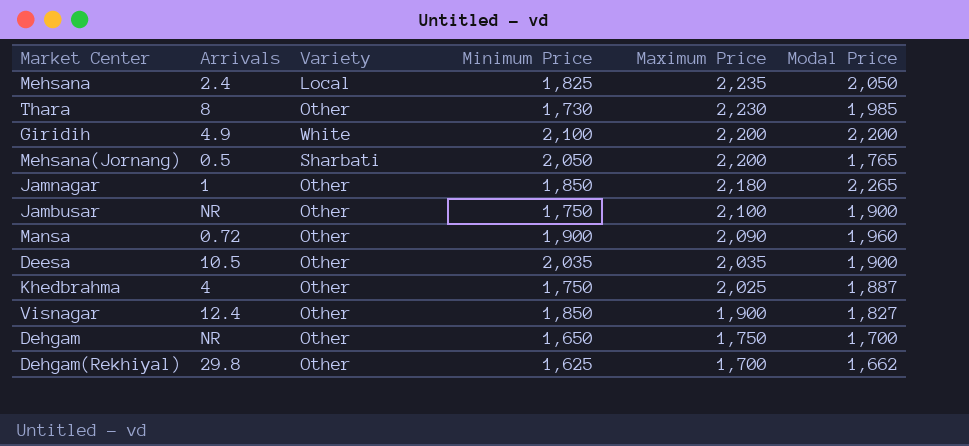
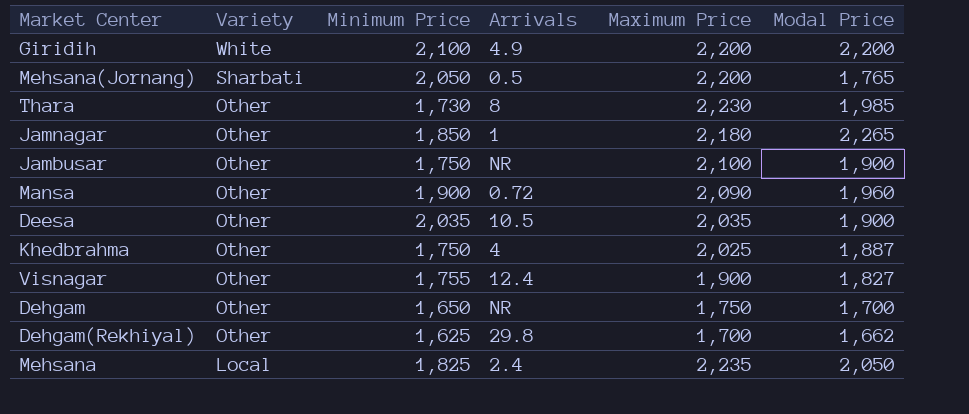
row order: Maximum Price descending -> Variety descending
column Arrivals | position: 2 -> 4
Visnagar | Minimum Price: 1,850 -> 1,755

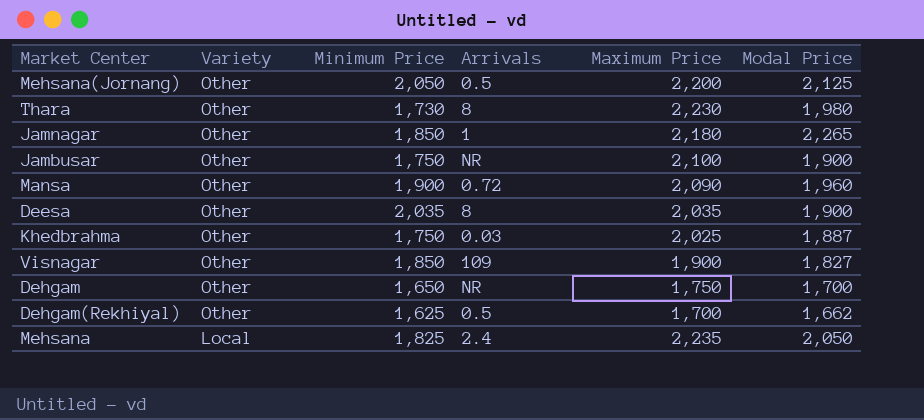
row Giridih: White | 2,100 | 4.9 | 2,200 | 2,200 -> none
Mehsana(Jornang) | Variety: Sharbati -> Other
Mehsana(Jornang) | Modal Price: 1,765 -> 2,125
Thara | Modal Price: 1,985 -> 1,980
Deesa | Arrivals: 10.5 -> 8
Khedbrahma | Arrivals: 4 -> 0.03
Visnagar | Minimum Price: 1,755 -> 1,850
Visnagar | Arrivals: 12.4 -> 109
Dehgam(Rekhiyal) | Arrivals: 29.8 -> 0.5

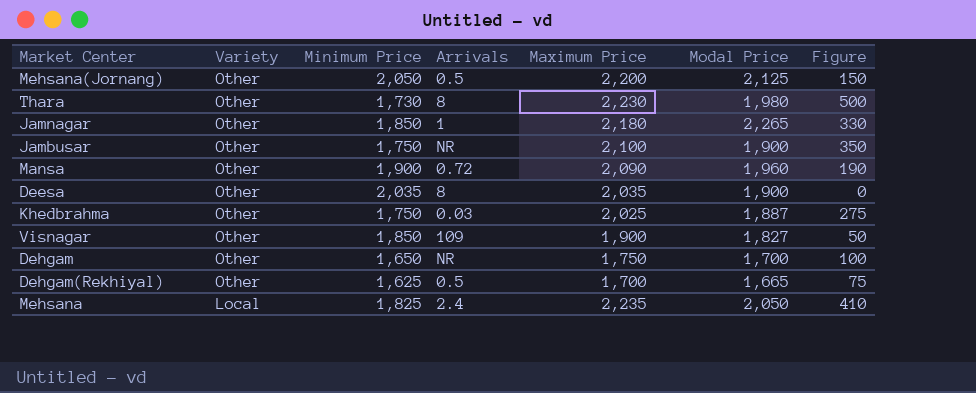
column Figure | formula: none -> [Maximum Price] - [Minimum Price]
Dehgam(Rekhiyal) | Modal Price: 1,662 -> 1,665

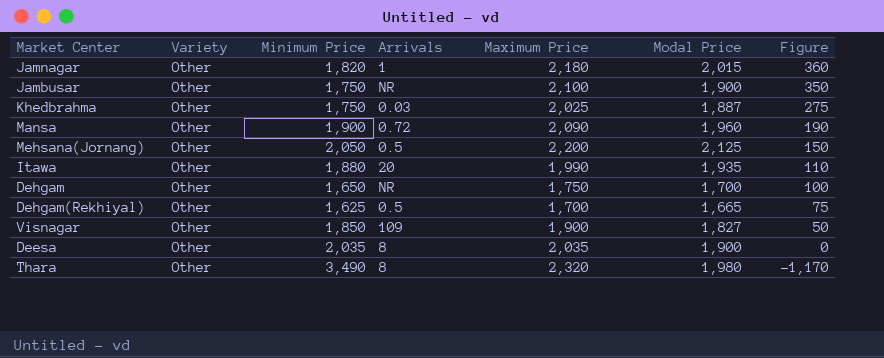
row order: Variety descending -> Figure descending
row Mehsana: Local | 1,825 | 2.4 | 2,235 | 2,050 | 410 -> none
Jamnagar | Minimum Price: 1,850 -> 1,820
Jamnagar | Modal Price: 2,265 -> 2,015
Jamnagar | Figure: 330 -> 360
row Itawa: none -> Other | 1,880 | 20 | 1,990 | 1,935 | 110
Thara | Minimum Price: 1,730 -> 3,490
Thara | Maximum Price: 2,230 -> 2,320
Thara | Figure: 500 -> -1,170

